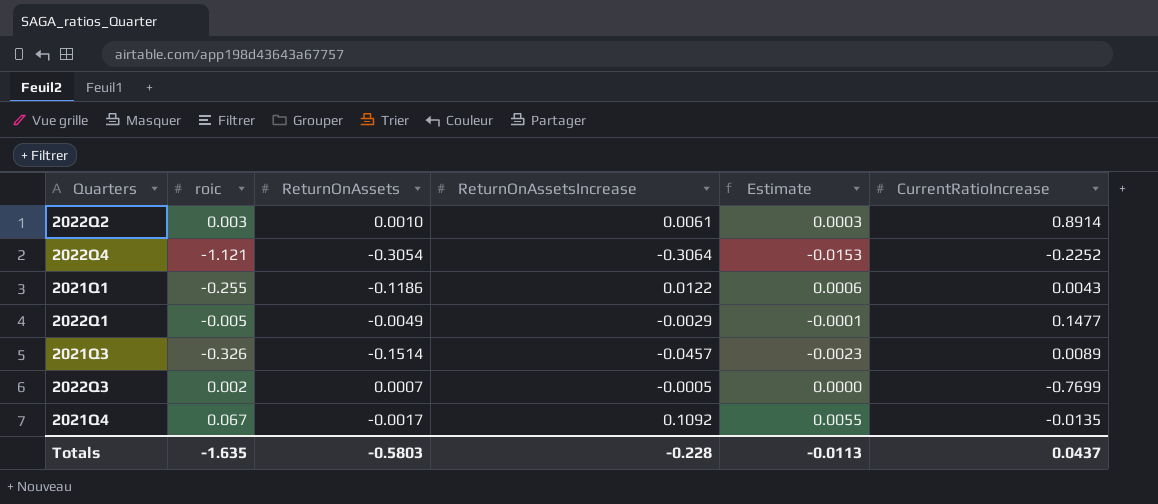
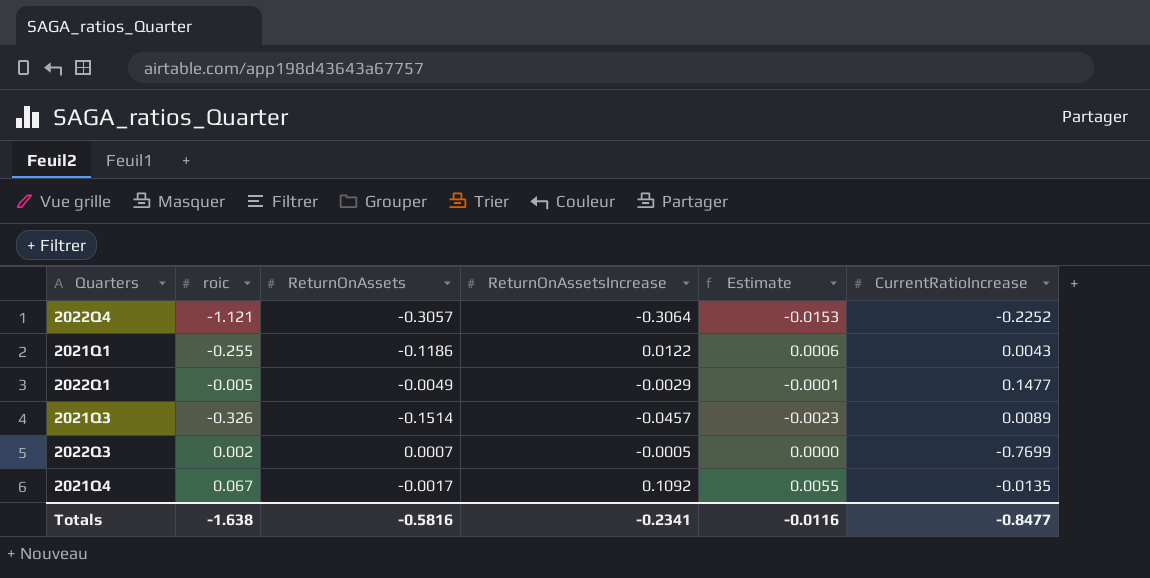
row 2022Q2: 0.003 | 0.0010 | 0.0061 | 0.0003 | 0.8914 -> none
2022Q4 | ReturnOnAssets: -0.3054 -> -0.3057
Totals | roic: -1.635 -> -1.638
Totals | ReturnOnAssets: -0.5803 -> -0.5816
Totals | ReturnOnAssetsIncrease: -0.228 -> -0.2341
Totals | Estimate: -0.0113 -> -0.0116
Totals | CurrentRatioIncrease: 0.0437 -> -0.8477

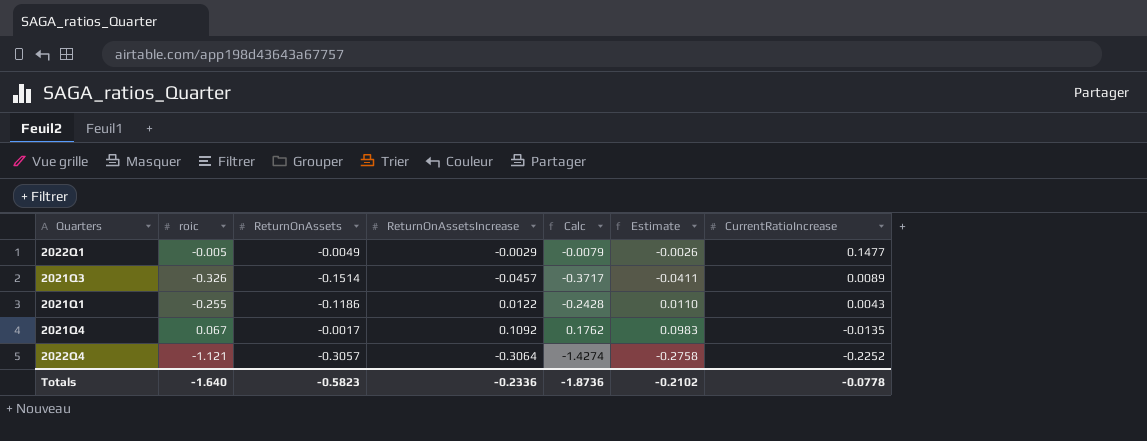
row order: none -> CurrentRatioIncrease descending
column Calc | formula: none -> [roic] + [ReturnOnAssetsIncrease]
column Estimate | formula: [ReturnOnAssetsIncrease] * 0.05 -> [ReturnOnAssetsIncrease] * 0.9
row 2022Q3: 0.002 | 0.0007 | -0.0005 | 0.0000 | -0.7699 -> none
Totals | roic: -1.638 -> -1.640
Totals | ReturnOnAssets: -0.5816 -> -0.5823
Totals | ReturnOnAssetsIncrease: -0.2341 -> -0.2336
Totals | Estimate: -0.0116 -> -0.2102
Totals | CurrentRatioIncrease: -0.8477 -> -0.0778

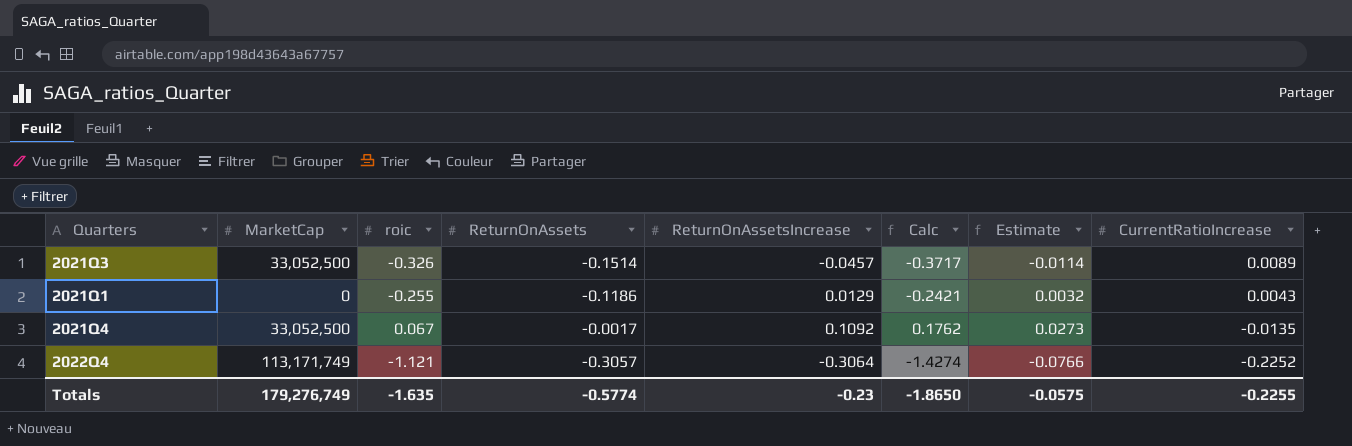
column MarketCap | position: none -> 2
column Estimate | formula: [ReturnOnAssetsIncrease] * 0.9 -> [ReturnOnAssetsIncrease] * 0.25
row 2022Q1: -0.005 | -0.0049 | -0.0029 | -0.0079 | -0.0026 | 0.1477 -> none
2021Q1 | ReturnOnAssetsIncrease: 0.0122 -> 0.0129
2021Q1 | Calc: -0.2428 -> -0.2421
Totals | roic: -1.640 -> -1.635
Totals | ReturnOnAssets: -0.5823 -> -0.5774
Totals | ReturnOnAssetsIncrease: -0.2336 -> -0.23
Totals | Calc: -1.8736 -> -1.8650
Totals | Estimate: -0.2102 -> -0.0575
Totals | CurrentRatioIncrease: -0.0778 -> -0.2255

